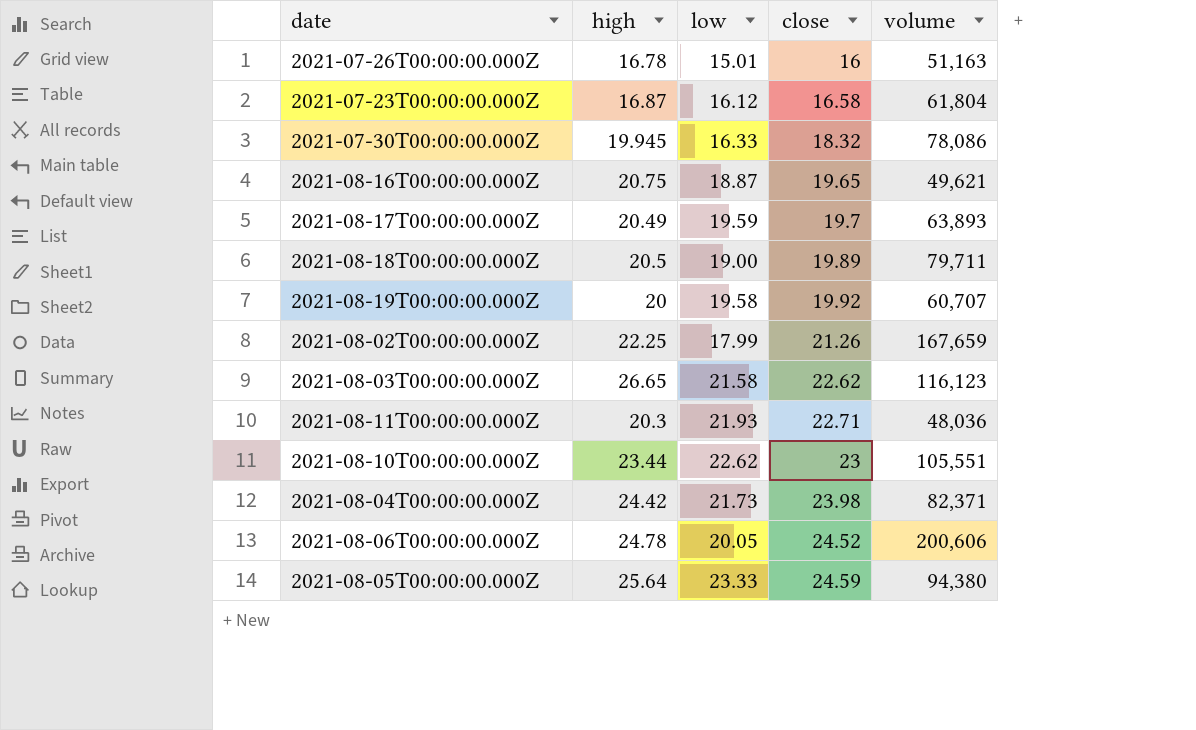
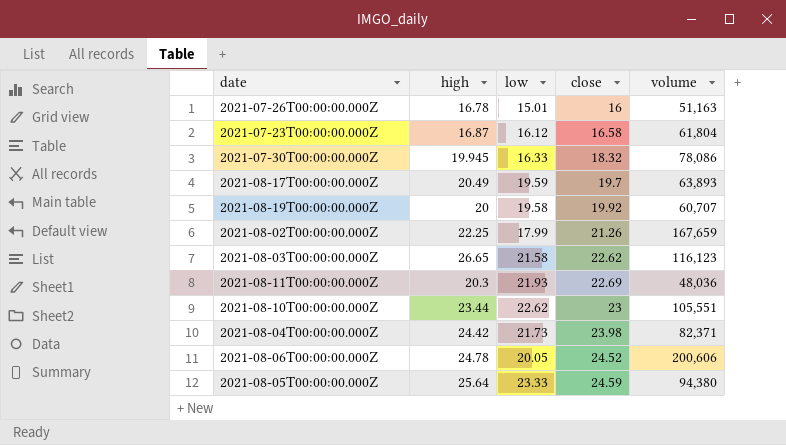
row 2021-08-16T00:00:00.000Z: 20.75 | 18.87 | 19.65 | 49,621 -> none
row 2021-08-18T00:00:00.000Z: 20.5 | 19.00 | 19.89 | 79,711 -> none
2021-08-11T00:00:00.000Z | close: 22.71 -> 22.69

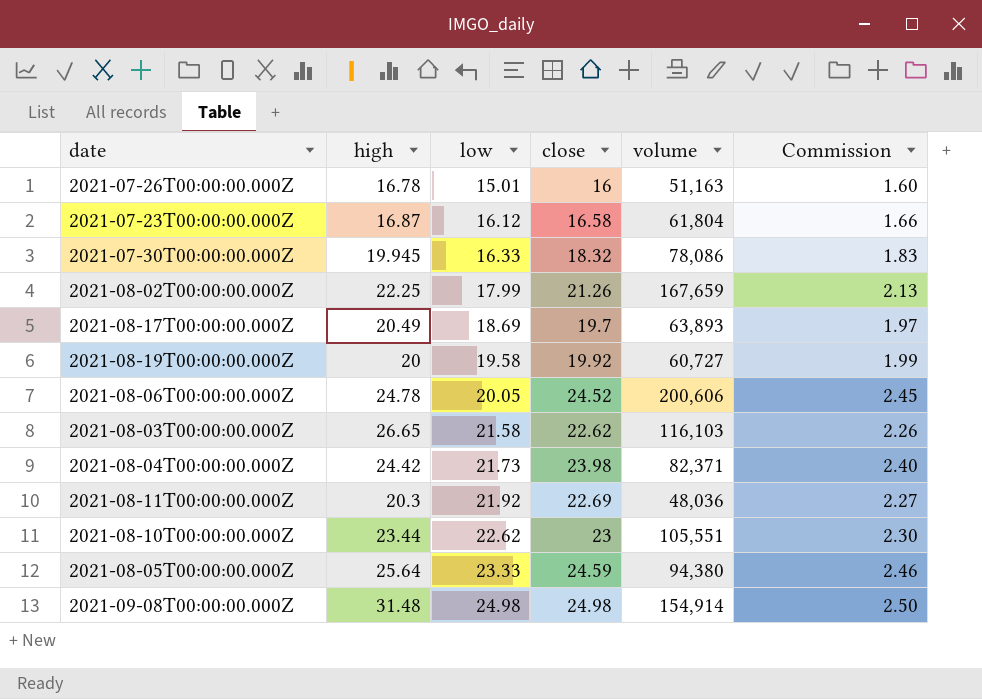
row order: close ascending -> low ascending
column Commission | formula: none -> [close] * 0.1
2021-08-17T00:00:00.000Z | low: 19.59 -> 18.69
2021-08-19T00:00:00.000Z | volume: 60,707 -> 60,727
2021-08-03T00:00:00.000Z | volume: 116,123 -> 116,103
2021-08-11T00:00:00.000Z | low: 21.93 -> 21.92
row 2021-09-08T00:00:00.000Z: none -> 31.48 | 24.98 | 24.98 | 154,914 | 2.50

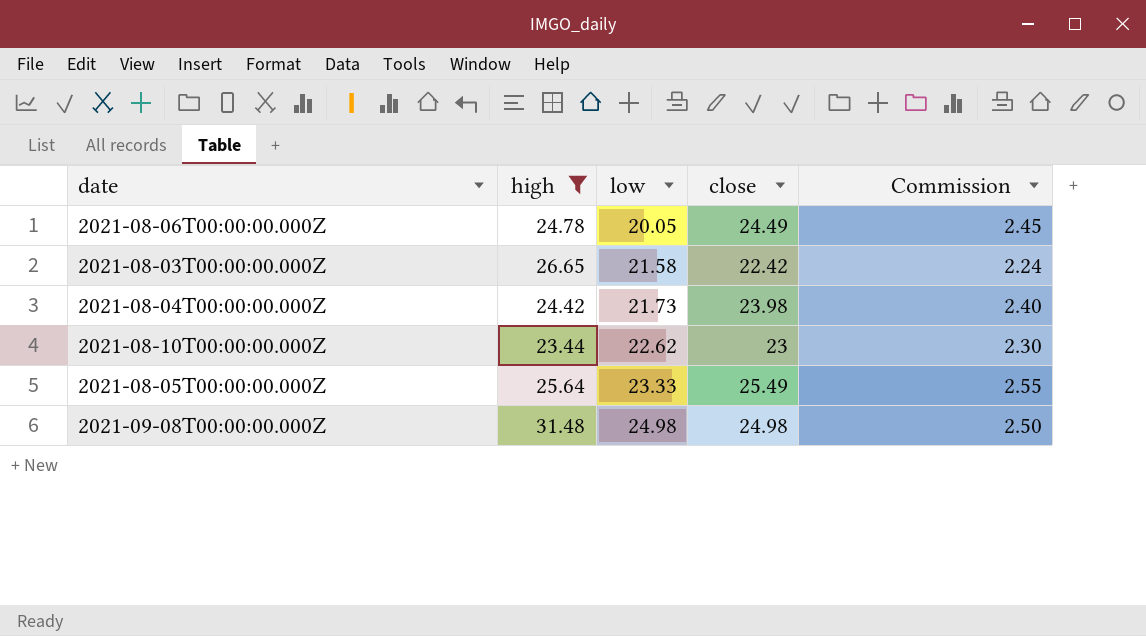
filter: none -> high >= 23.44
column volume | position: 5 -> none
2021-08-06T00:00:00.000Z | close: 24.52 -> 24.49
2021-08-03T00:00:00.000Z | close: 22.62 -> 22.42
2021-08-03T00:00:00.000Z | Commission: 2.26 -> 2.24
2021-08-05T00:00:00.000Z | close: 24.59 -> 25.49
2021-08-05T00:00:00.000Z | Commission: 2.46 -> 2.55

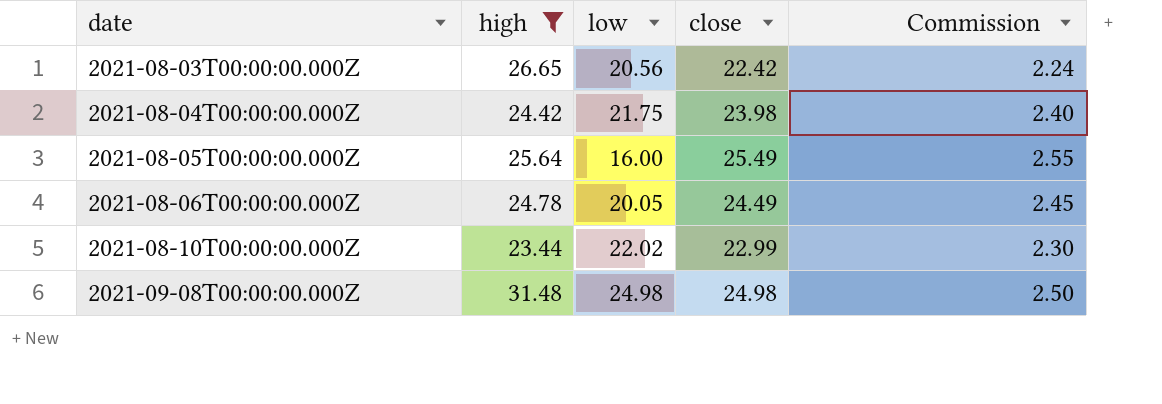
row order: low ascending -> date ascending
2021-08-03T00:00:00.000Z | low: 21.58 -> 20.56
2021-08-04T00:00:00.000Z | low: 21.73 -> 21.75
2021-08-05T00:00:00.000Z | low: 23.33 -> 16.00
2021-08-10T00:00:00.000Z | low: 22.62 -> 22.02
2021-08-10T00:00:00.000Z | close: 23 -> 22.99

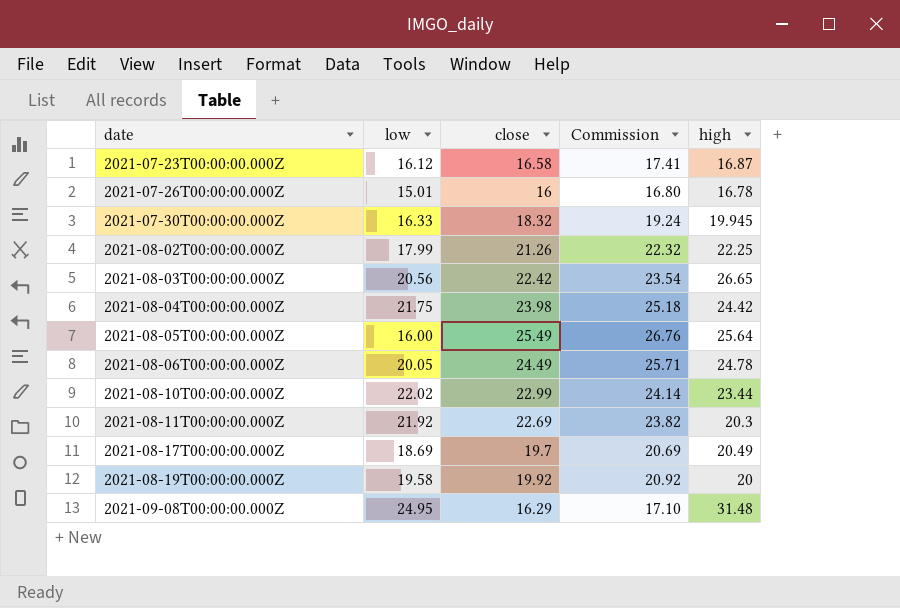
filter: high >= 23.44 -> none
column Commission | formula: [close] * 0.1 -> [close] * 1.05
column high | position: 2 -> 5
2021-09-08T00:00:00.000Z | low: 24.98 -> 24.95
2021-09-08T00:00:00.000Z | close: 24.98 -> 16.29

